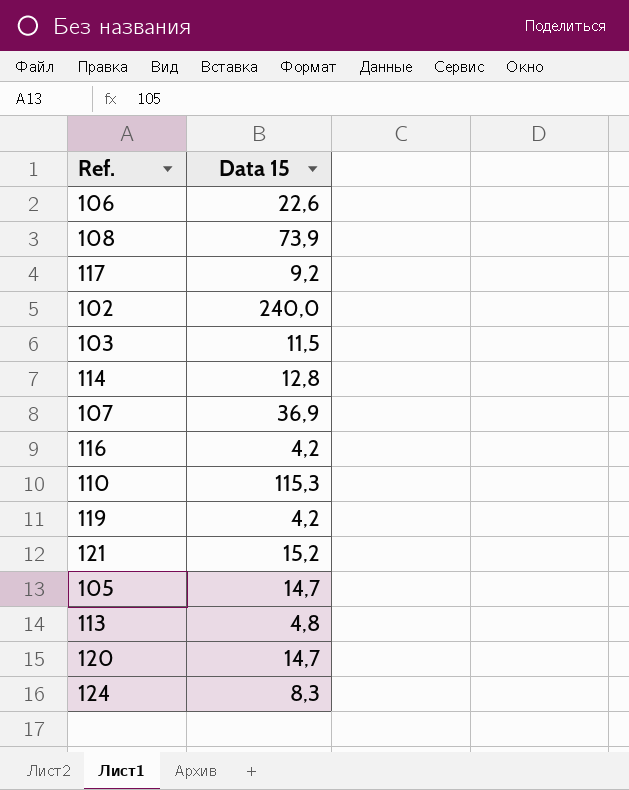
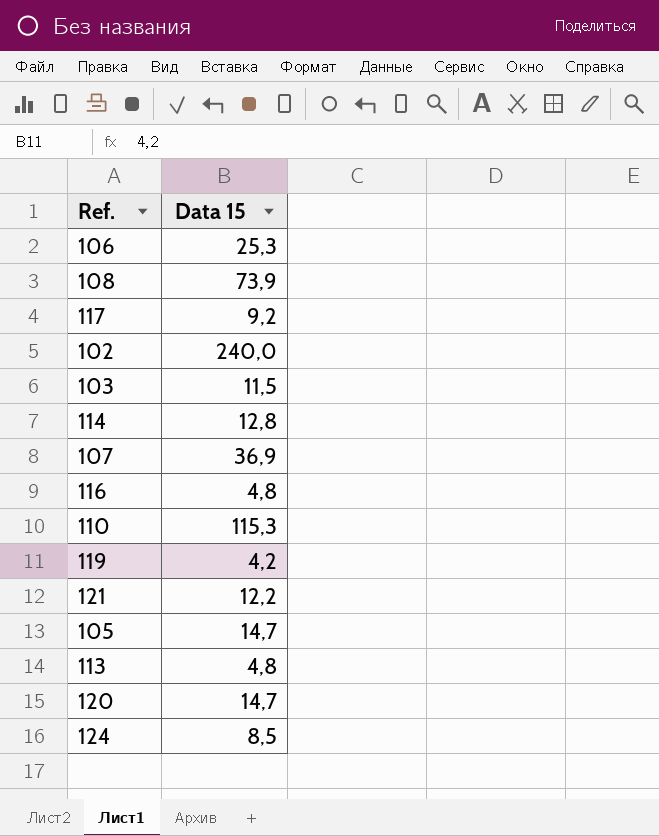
106 | Data 15: 22,6 -> 25,3
116 | Data 15: 4,2 -> 4,8
121 | Data 15: 15,2 -> 12,2
124 | Data 15: 8,3 -> 8,5

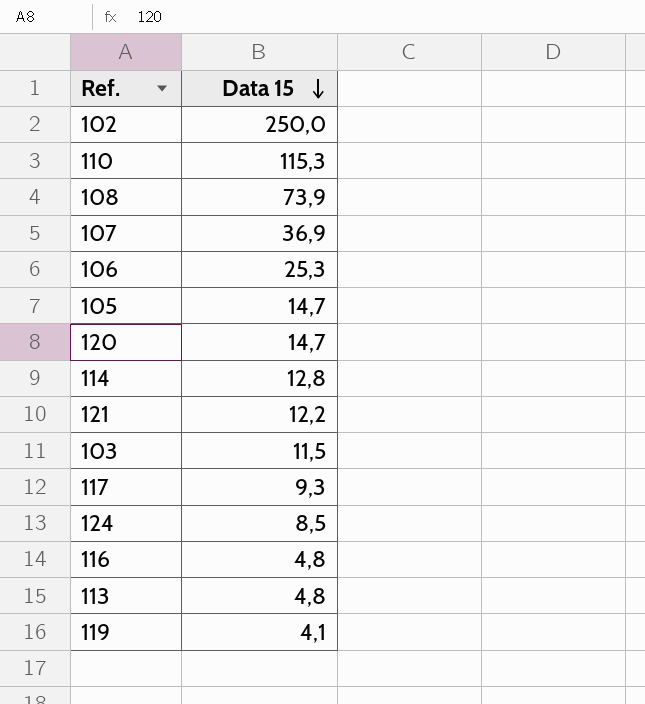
row order: none -> Data 15 descending
102 | Data 15: 240,0 -> 250,0
117 | Data 15: 9,2 -> 9,3
119 | Data 15: 4,2 -> 4,1

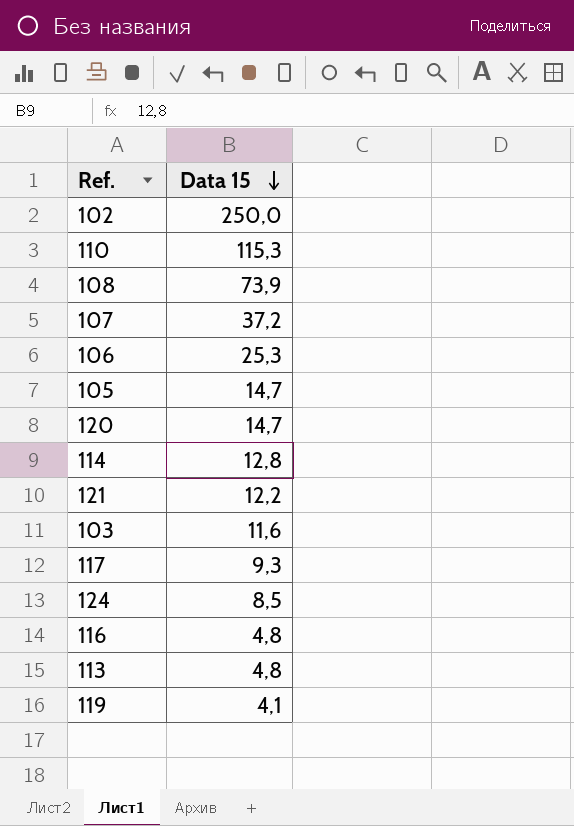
107 | Data 15: 36,9 -> 37,2
103 | Data 15: 11,5 -> 11,6

